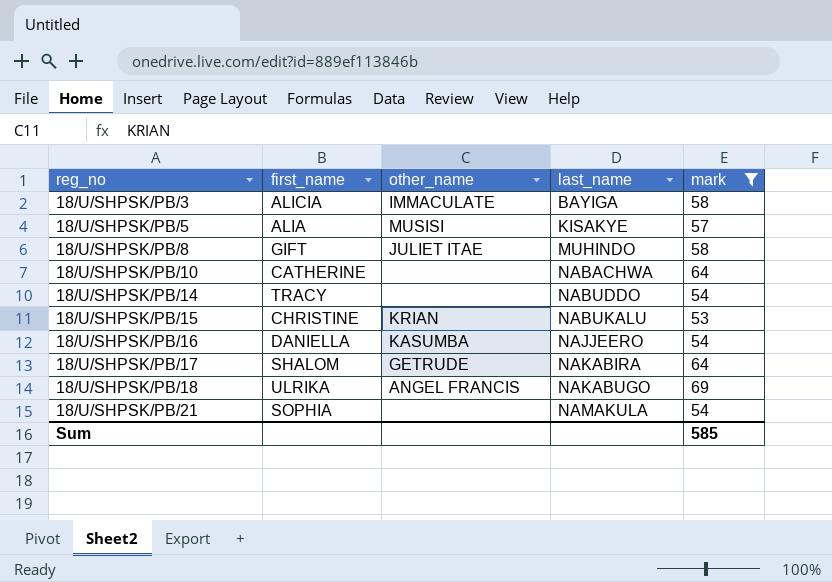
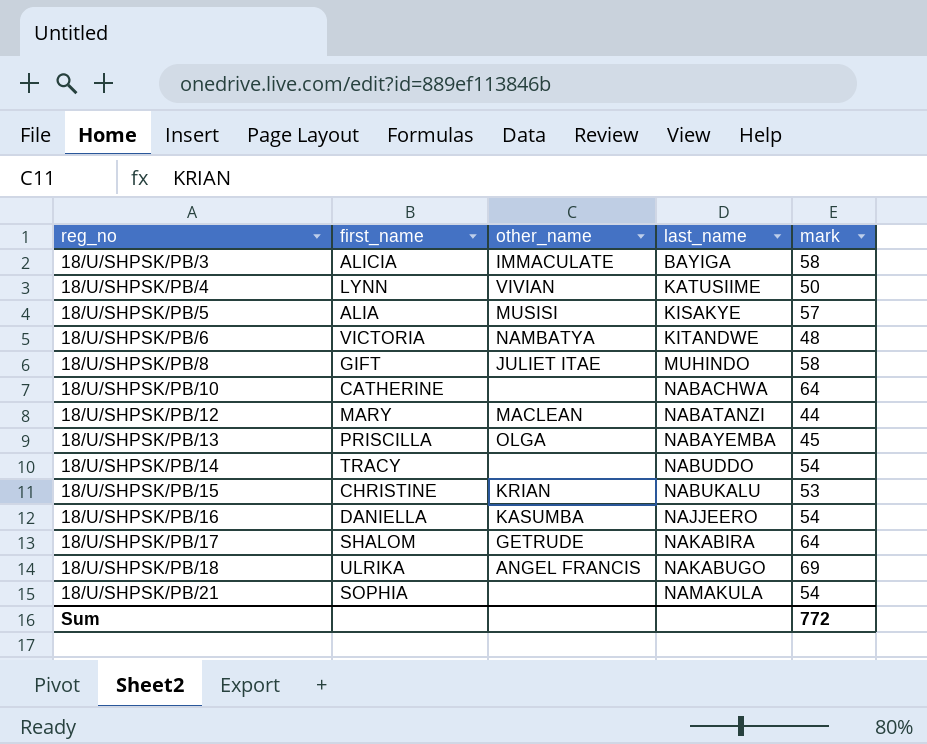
filter: mark >= 53 -> none
Sum | mark: 585 -> 772

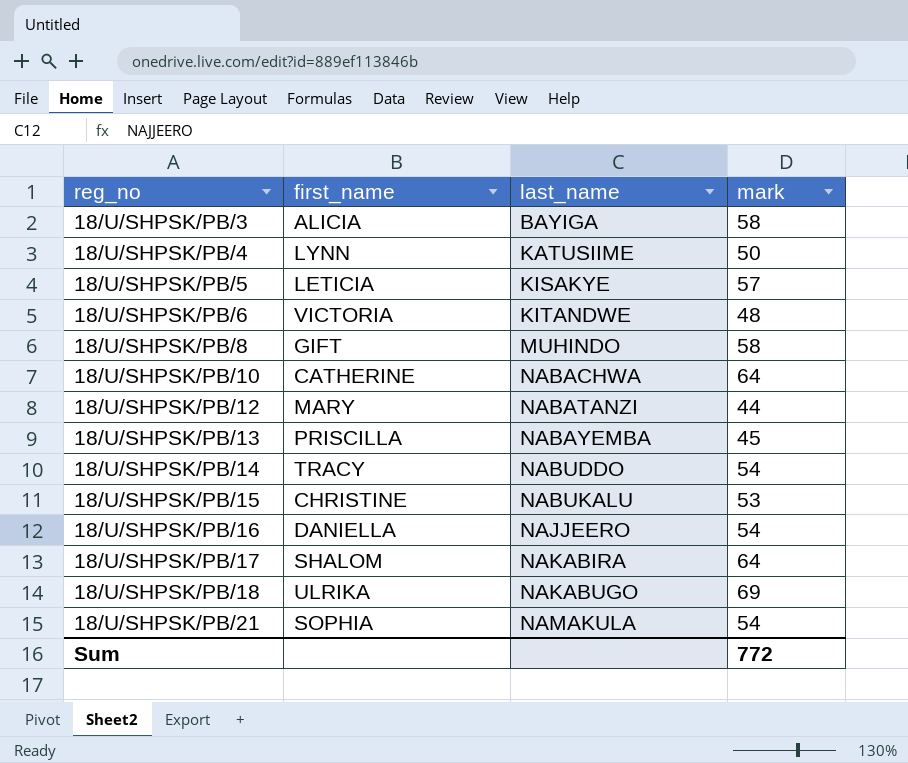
column other_name | position: 3 -> none
18/U/SHPSK/PB/5 | first_name: ALIA -> LETICIA

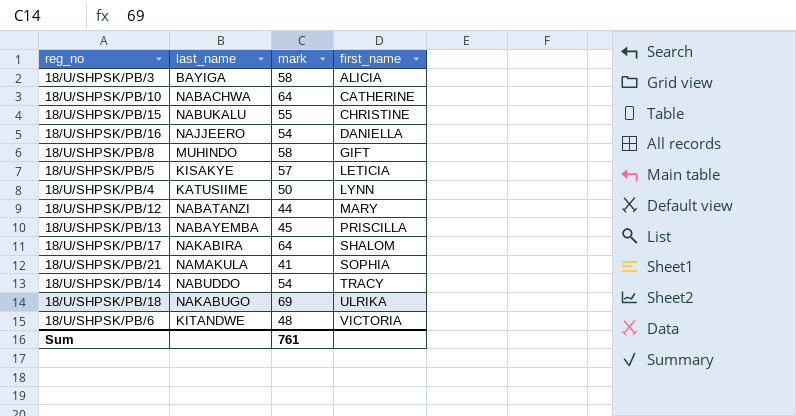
row order: reg_no ascending -> first_name ascending
column first_name | position: 2 -> 4
18/U/SHPSK/PB/15 | mark: 53 -> 55
18/U/SHPSK/PB/21 | mark: 54 -> 41
Sum | mark: 772 -> 761

